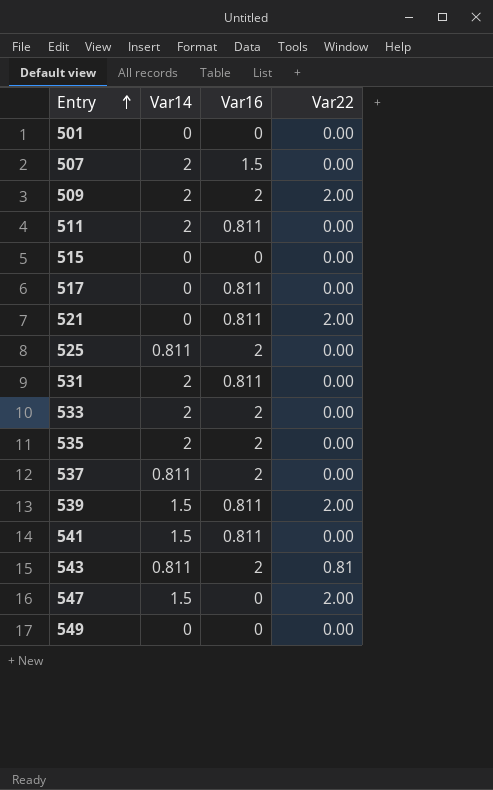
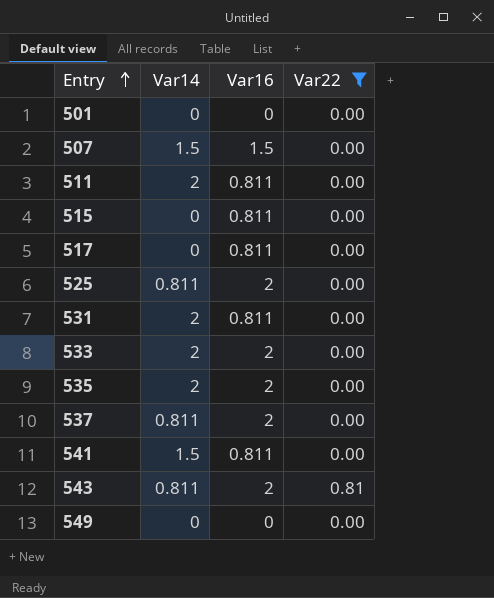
filter: none -> Var22 != 2.00
507 | Var14: 2 -> 1.5
515 | Var16: 0 -> 0.811

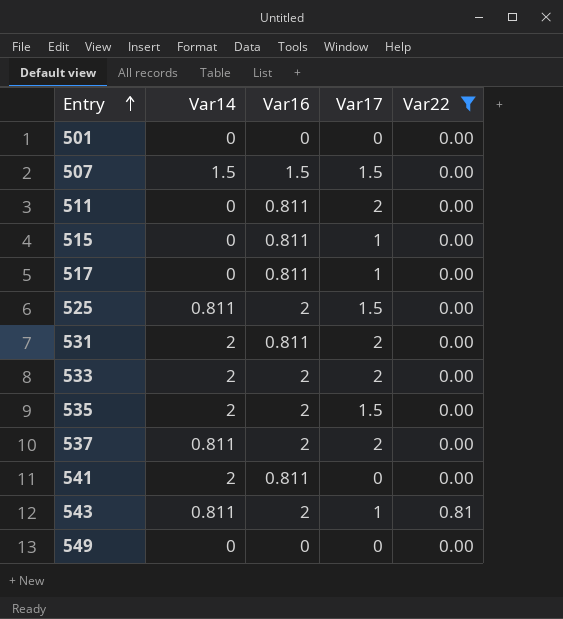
column Var17 | position: none -> 4
511 | Var14: 2 -> 0
541 | Var14: 1.5 -> 2

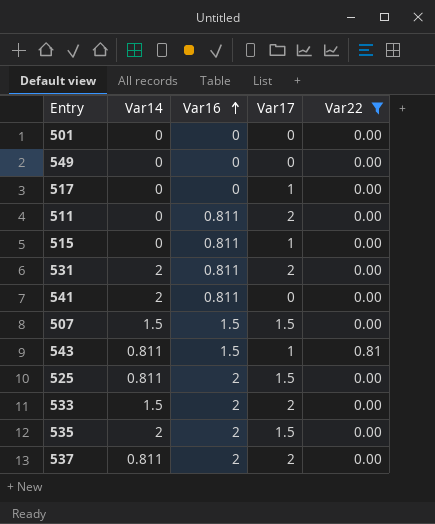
row order: Entry ascending -> Var16 ascending
517 | Var16: 0.811 -> 0
543 | Var16: 2 -> 1.5
533 | Var14: 2 -> 1.5

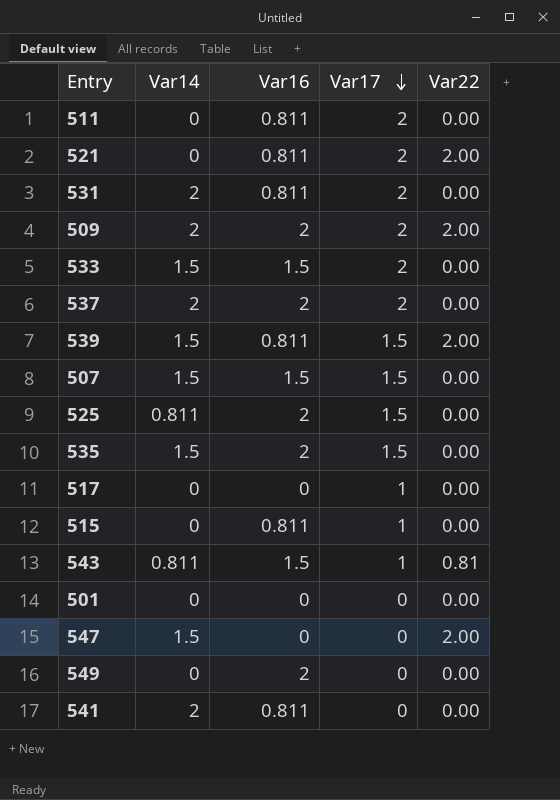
filter: Var22 != 2.00 -> none
row order: Var16 ascending -> Var17 descending
533 | Var16: 2 -> 1.5
537 | Var14: 0.811 -> 2
535 | Var14: 2 -> 1.5
549 | Var16: 0 -> 2

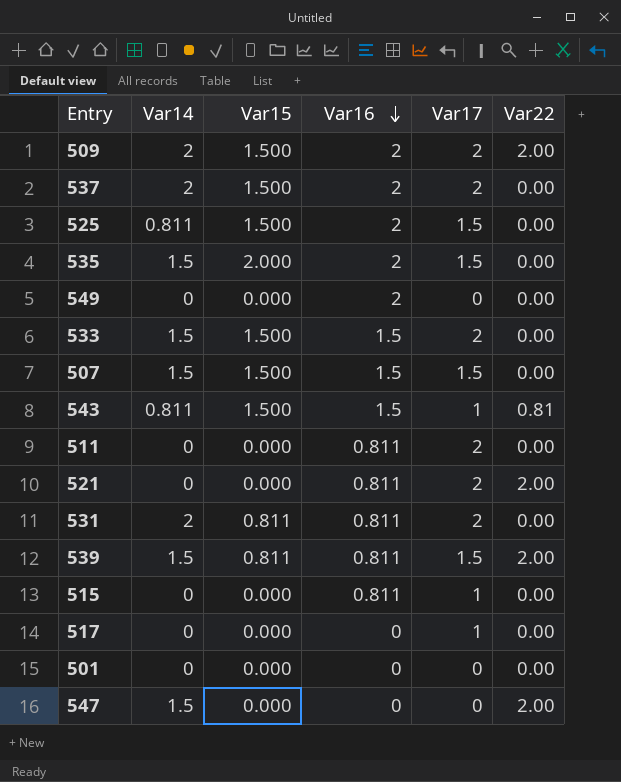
row order: Var17 descending -> Var16 descending
column Var15 | position: none -> 3
row 541: 2 | 0.811 | 0 | 0.00 -> none

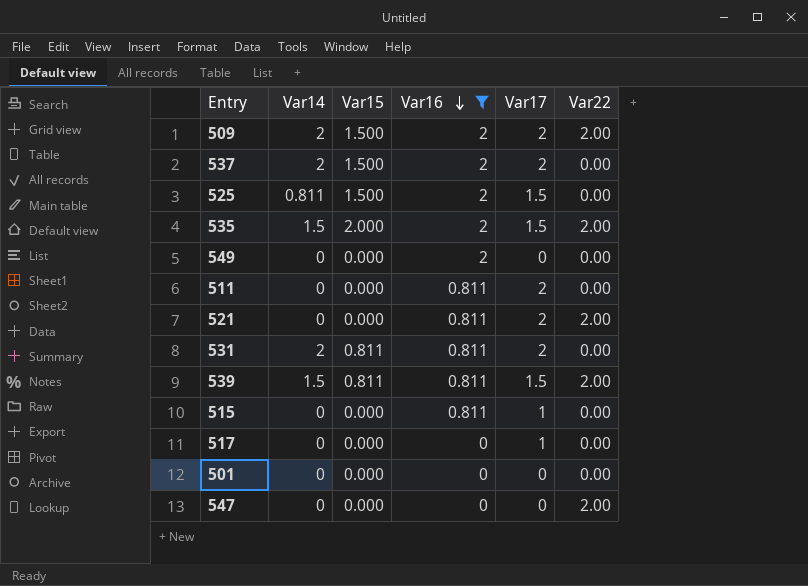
filter: none -> Var16 != 1.5
535 | Var22: 0.00 -> 2.00
547 | Var14: 1.5 -> 0

